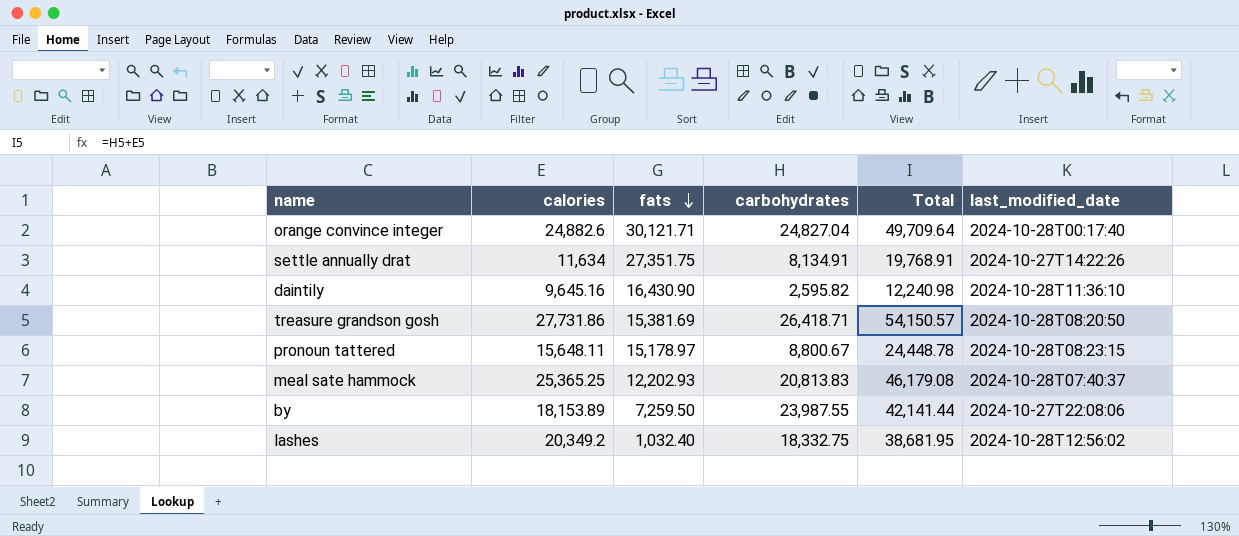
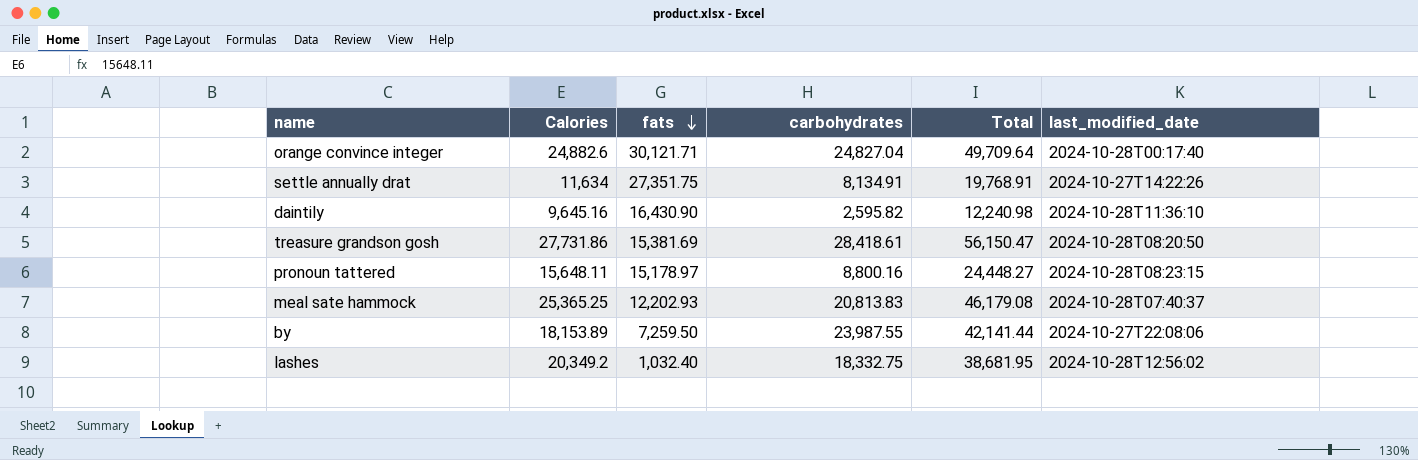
column name: calories -> Calories
treasure grandson gosh | carbohydrates: 26,418.71 -> 28,418.61
treasure grandson gosh | Total: 54,150.57 -> 56,150.47
pronoun tattered | carbohydrates: 8,800.67 -> 8,800.16
pronoun tattered | Total: 24,448.78 -> 24,448.27

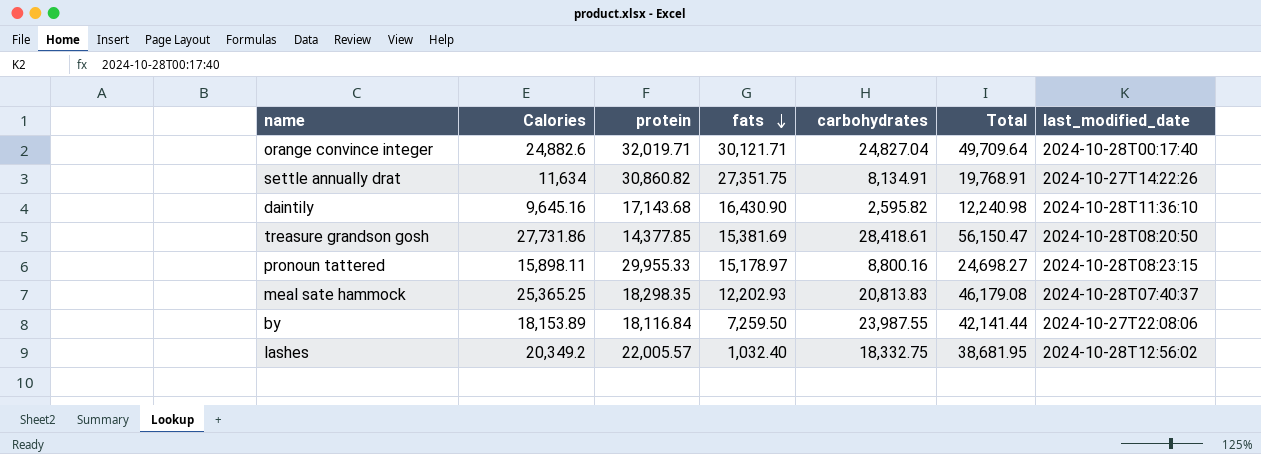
column protein | position: none -> 3
pronoun tattered | Calories: 15,648.11 -> 15,898.11
pronoun tattered | Total: 24,448.27 -> 24,698.27

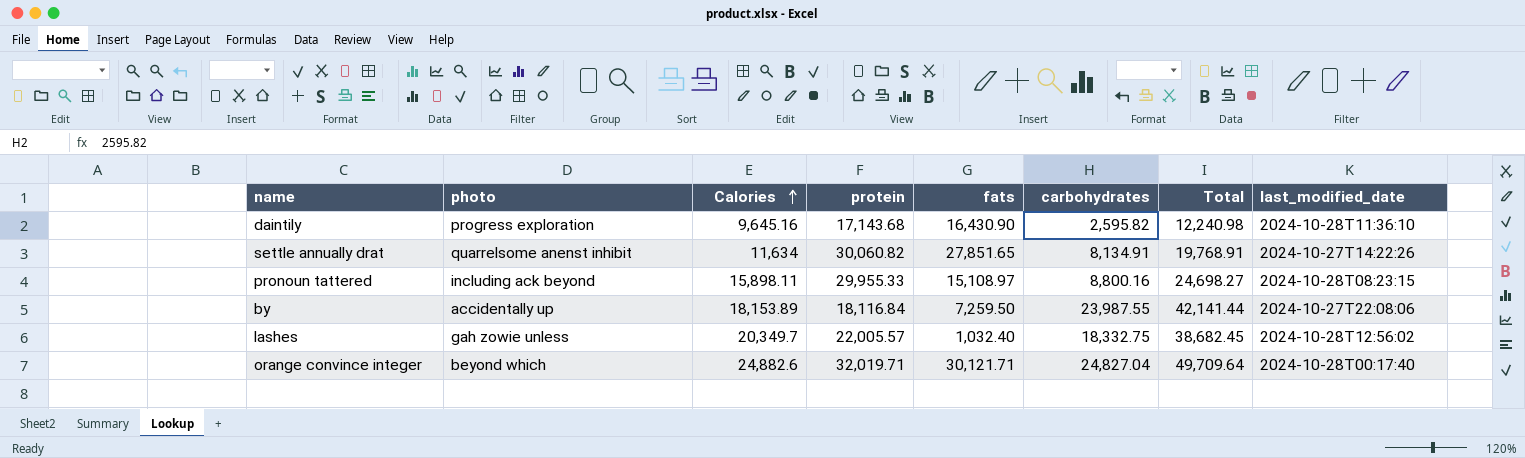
row order: fats descending -> Calories ascending
column photo | position: none -> 2
row treasure grandson gosh: 27,731.86 | 14,377.85 | 15,381.69 | 28,418.61 | 56,150.47 | 2024-10-28T08:20:50 -> none
row meal sate hammock: 25,365.25 | 18,298.35 | 12,202.93 | 20,813.83 | 46,179.08 | 2024-10-28T07:40:37 -> none
settle annually drat | protein: 30,860.82 -> 30,060.82
settle annually drat | fats: 27,351.75 -> 27,851.65
pronoun tattered | fats: 15,178.97 -> 15,108.97
lashes | Calories: 20,349.2 -> 20,349.7
lashes | Total: 38,681.95 -> 38,682.45

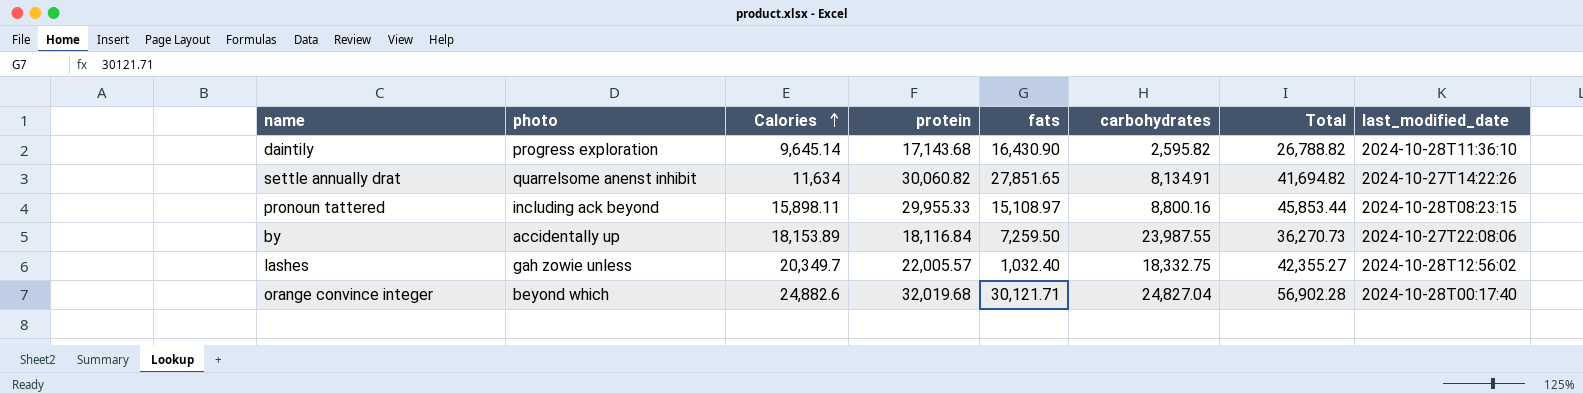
column Total | formula: [Calories] + [carbohydrates] -> [Calories] + [protein]
daintily | Calories: 9,645.16 -> 9,645.14
orange convince integer | protein: 32,019.71 -> 32,019.68

